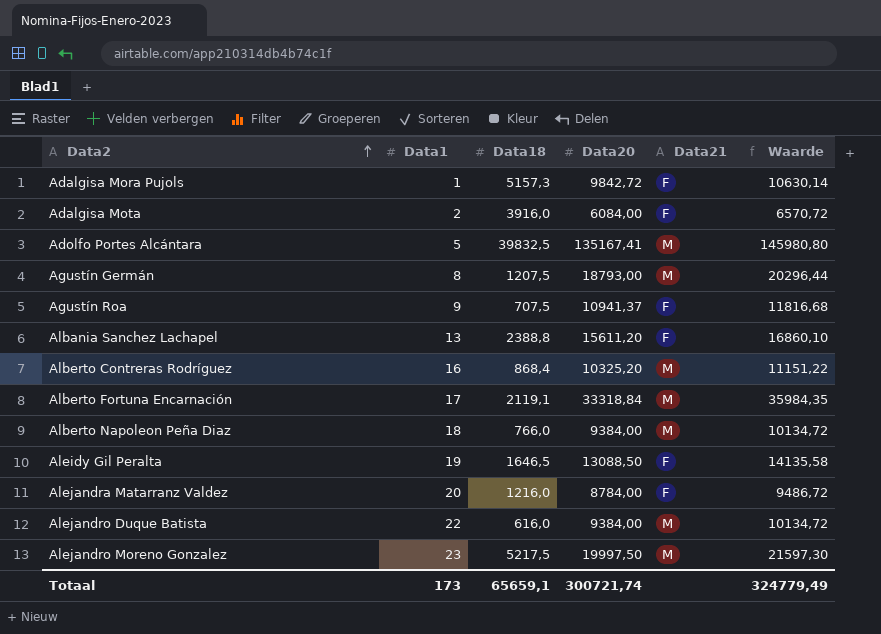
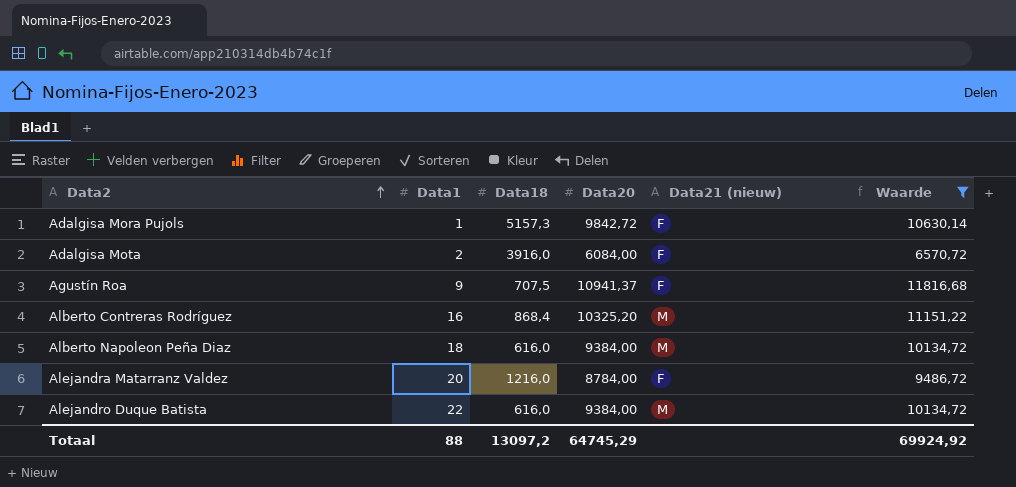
filter: none -> Waarde <= 11816,68
column name: Data21 -> Data21 (nieuw)
Alberto Napoleon Peña Diaz | Data18: 766,0 -> 616,0
Totaal | Data1: 173 -> 88
Totaal | Data18: 65659,1 -> 13097,2
Totaal | Data20: 300721,74 -> 64745,29
Totaal | Waarde: 324779,49 -> 69924,92

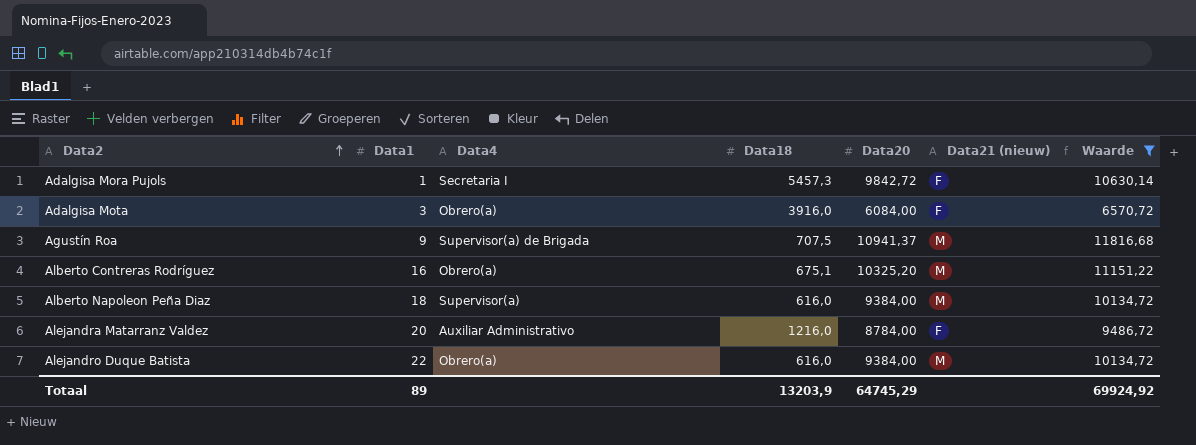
column Data4 | position: none -> 3
Adalgisa Mora Pujols | Data18: 5157,3 -> 5457,3
Adalgisa Mota | Data1: 2 -> 3
Agustín Roa | Data21 (nieuw): F -> M
Alberto Contreras Rodríguez | Data18: 868,4 -> 675,1
Totaal | Data1: 88 -> 89
Totaal | Data18: 13097,2 -> 13203,9

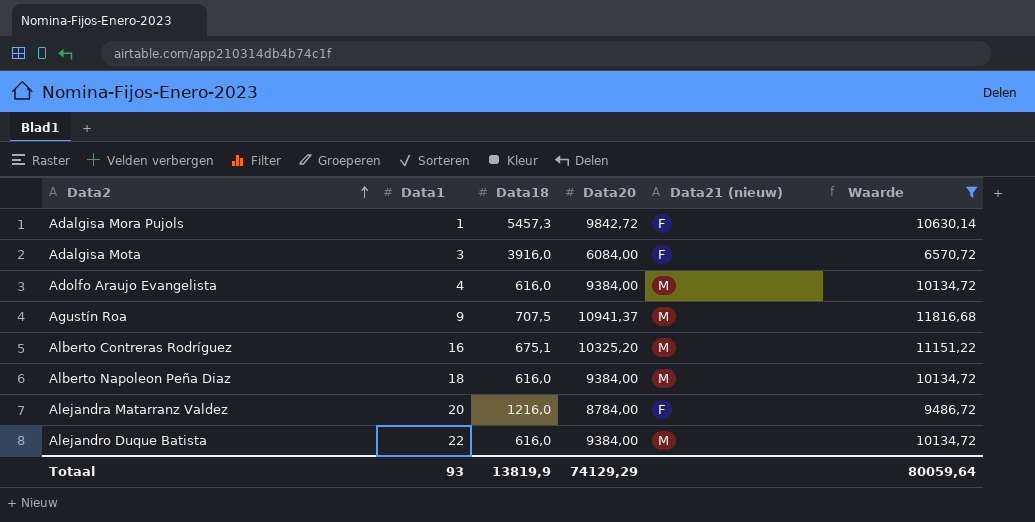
column Data4 | position: 3 -> none
row Adolfo Araujo Evangelista: none -> 4 | 616,0 | 9384,00 | M | 10134,72
Totaal | Data1: 89 -> 93
Totaal | Data18: 13203,9 -> 13819,9
Totaal | Data20: 64745,29 -> 74129,29
Totaal | Waarde: 69924,92 -> 80059,64

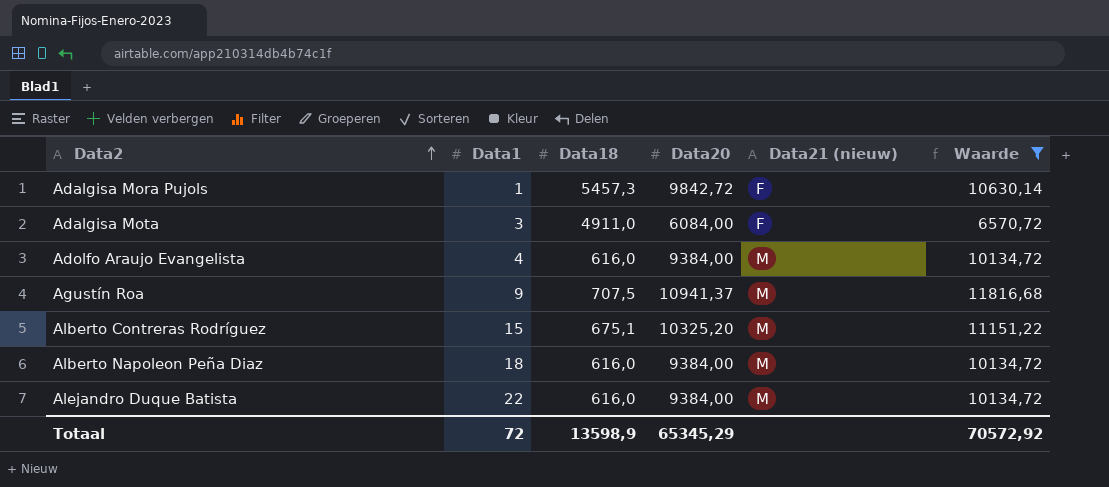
row Alejandra Matarranz Valdez: 20 | 1216,0 | 8784,00 | F | 9486,72 -> none
Adalgisa Mota | Data18: 3916,0 -> 4911,0
Alberto Contreras Rodríguez | Data1: 16 -> 15
Totaal | Data1: 93 -> 72
Totaal | Data18: 13819,9 -> 13598,9
Totaal | Data20: 74129,29 -> 65345,29
Totaal | Waarde: 80059,64 -> 70572,92

